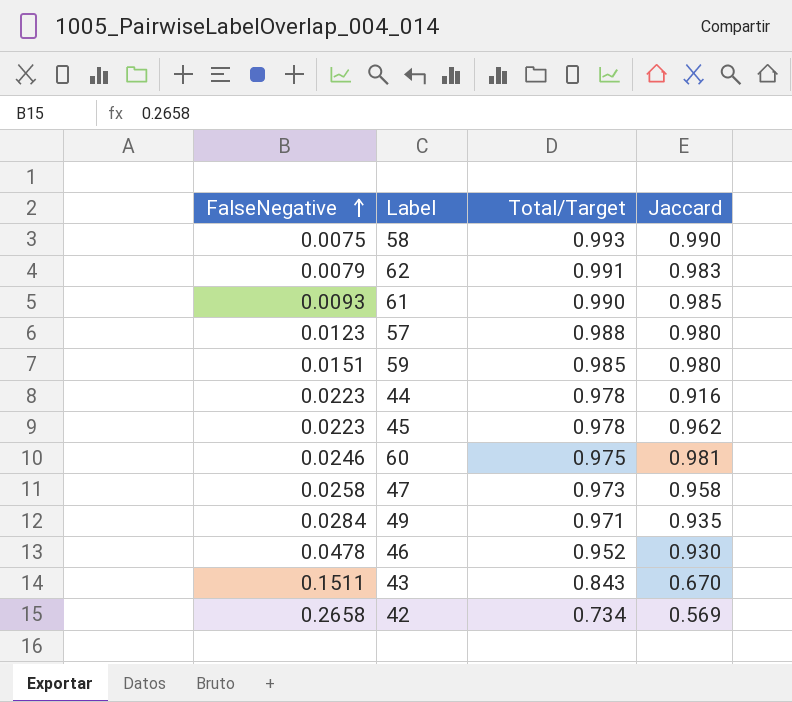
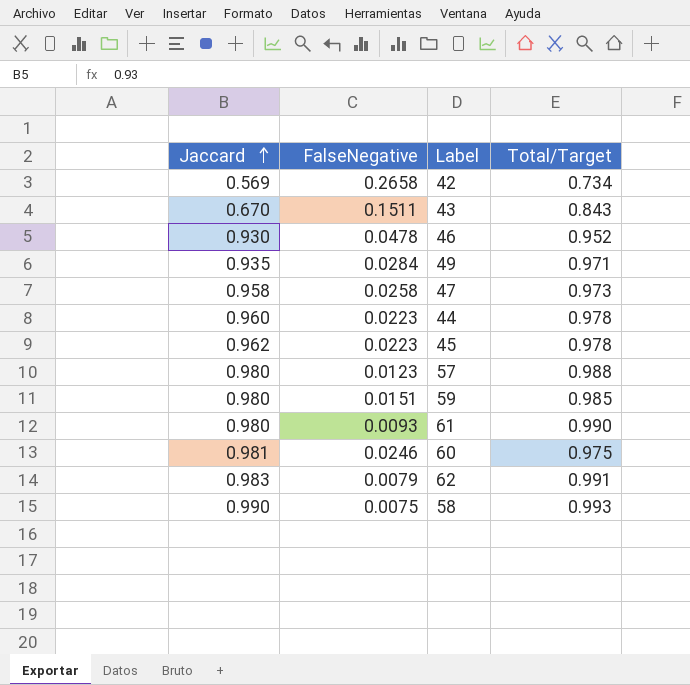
row order: FalseNegative ascending -> Jaccard ascending
column Jaccard | position: 4 -> 1
44 | Jaccard: 0.916 -> 0.960
61 | Jaccard: 0.985 -> 0.980

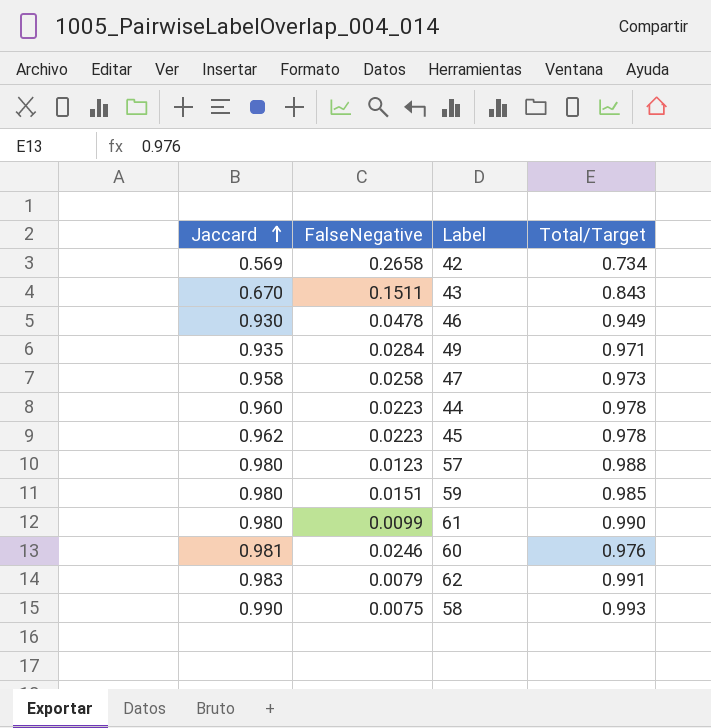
46 | Total/Target: 0.952 -> 0.949
61 | FalseNegative: 0.0093 -> 0.0099
60 | Total/Target: 0.975 -> 0.976

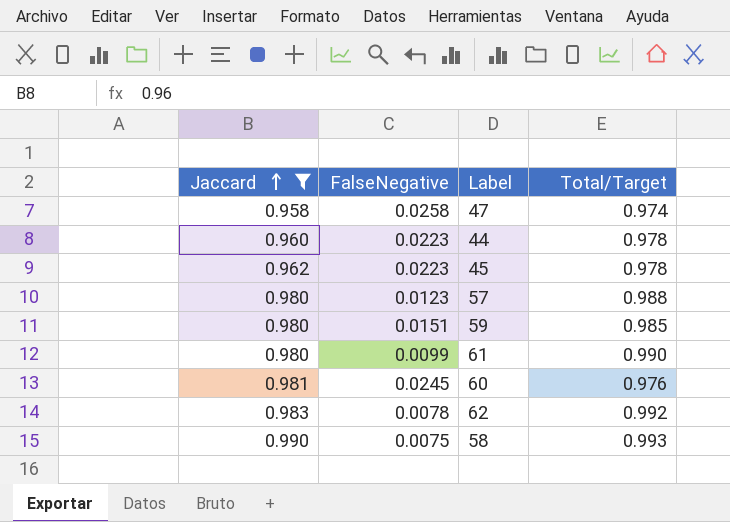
filter: none -> Jaccard >= 0.958
47 | Total/Target: 0.973 -> 0.974
60 | FalseNegative: 0.0246 -> 0.0245
62 | FalseNegative: 0.0079 -> 0.0078
62 | Total/Target: 0.991 -> 0.992

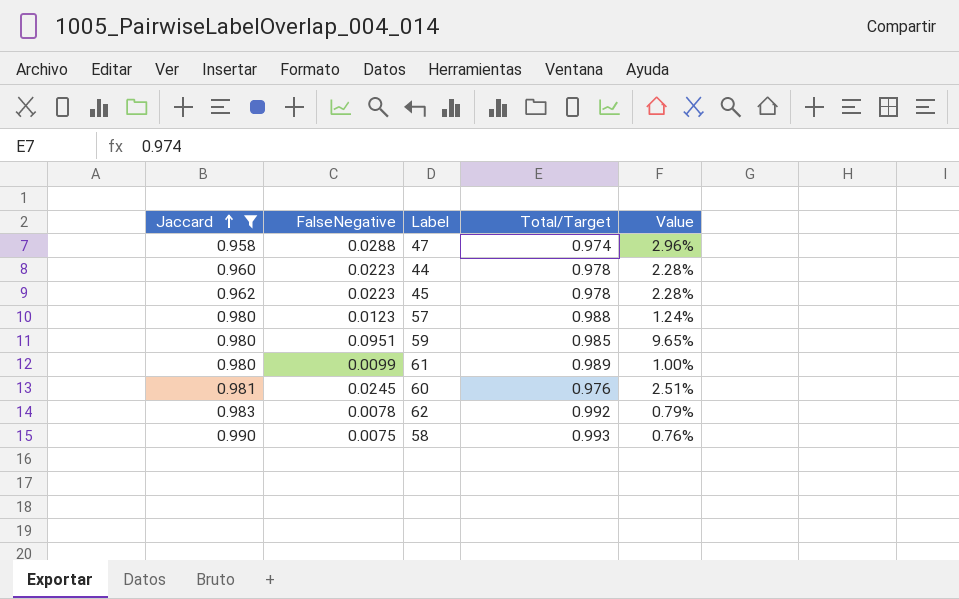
column Value | formula: none -> [FalseNegative] / [Total/Target]
47 | FalseNegative: 0.0258 -> 0.0288
59 | FalseNegative: 0.0151 -> 0.0951
61 | Total/Target: 0.990 -> 0.989

